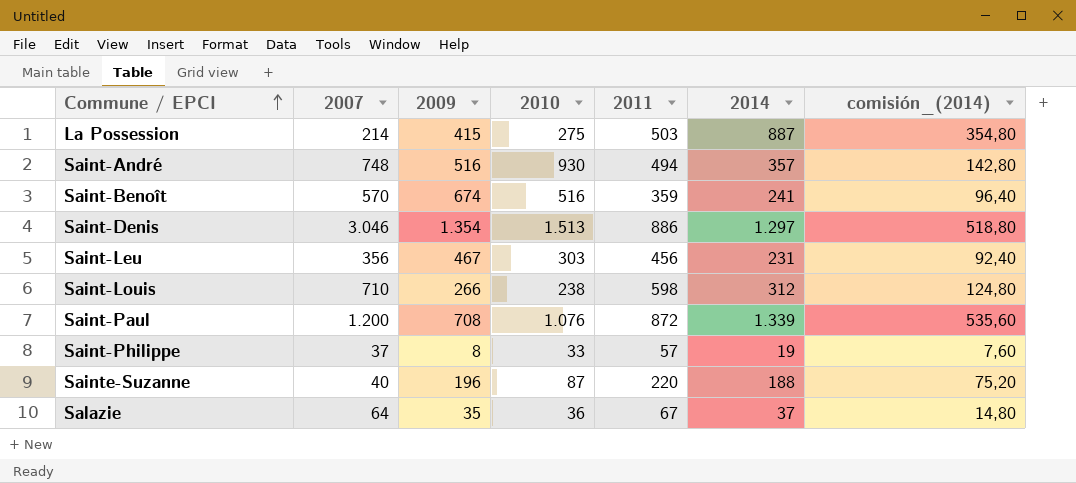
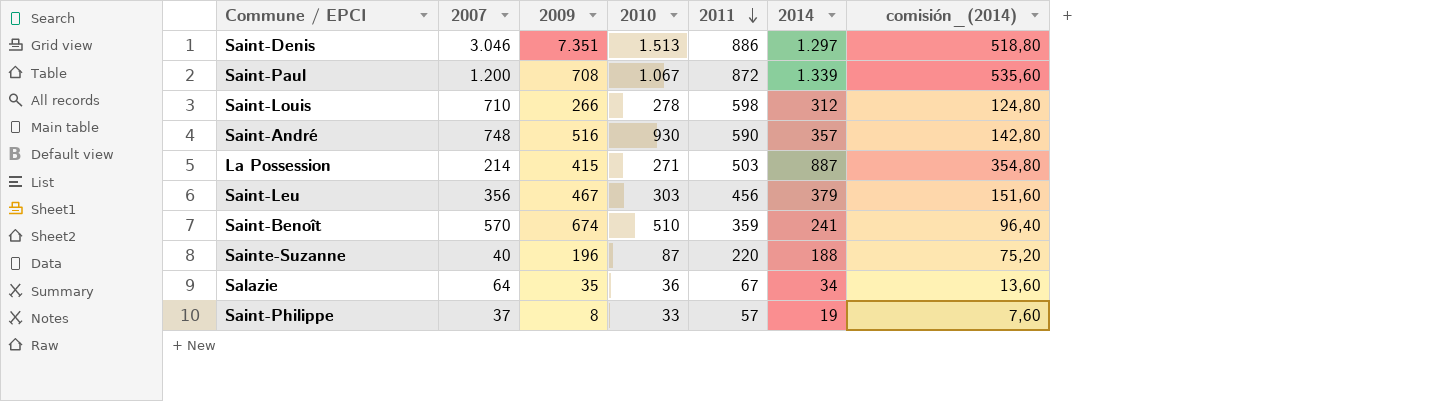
row order: Commune / EPCI ascending -> 2011 descending
Saint-Denis | 2009: 1.354 -> 7.351
Saint-Paul | 2010: 1.076 -> 1.067
Saint-Louis | 2010: 238 -> 278
Saint-André | 2011: 494 -> 590
La Possession | 2010: 275 -> 271
Saint-Leu | 2014: 231 -> 379
Saint-Leu | comisión_(2014): 92,40 -> 151,60
Saint-Benoît | 2010: 516 -> 510
Salazie | 2014: 37 -> 34
Salazie | comisión_(2014): 14,80 -> 13,60

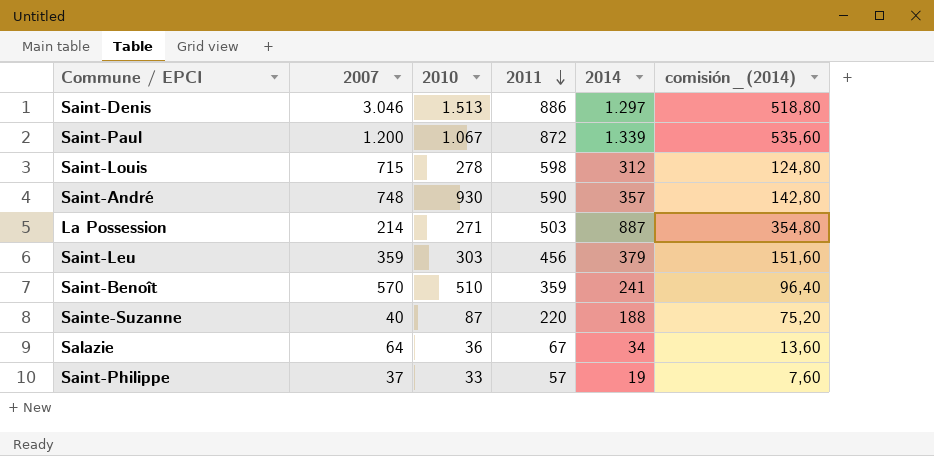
column 2009 | position: 3 -> none
Saint-Louis | 2007: 710 -> 715
Saint-Leu | 2007: 356 -> 359

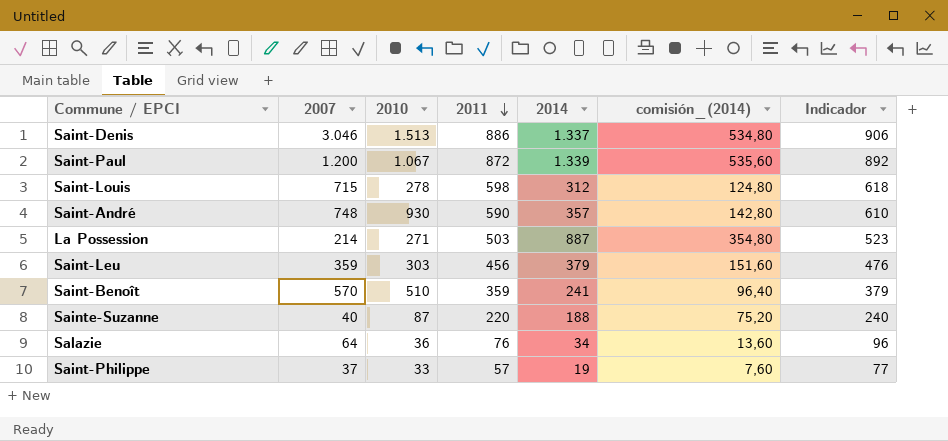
column Indicador | formula: none -> [2011] + 20
Saint-Denis | 2014: 1.297 -> 1.337
Saint-Denis | comisión_(2014): 518,80 -> 534,80
Salazie | 2011: 67 -> 76

